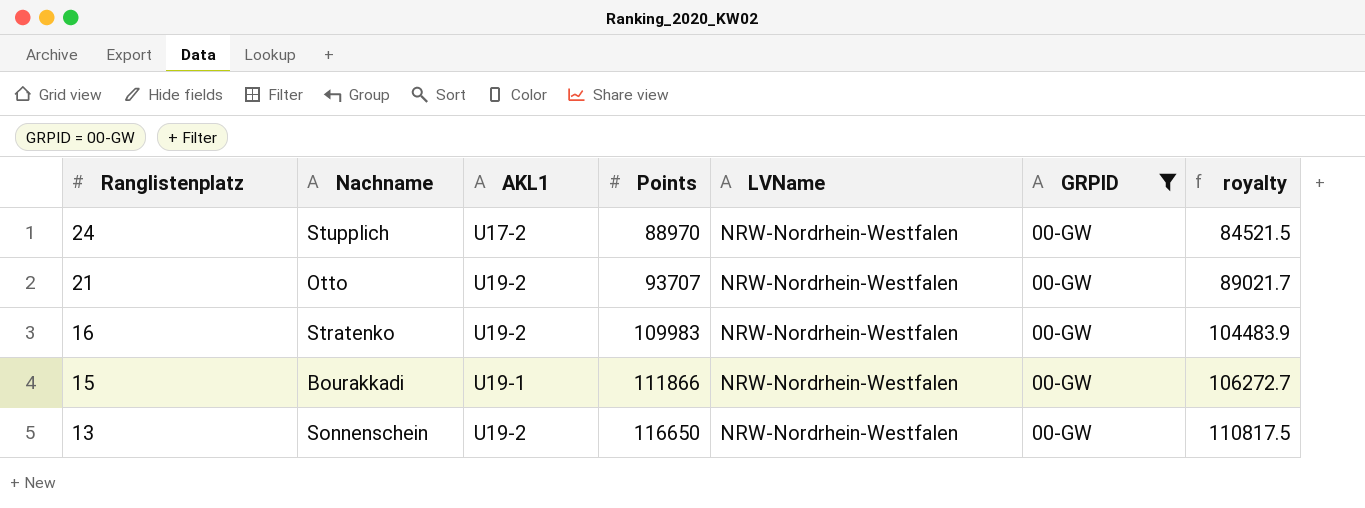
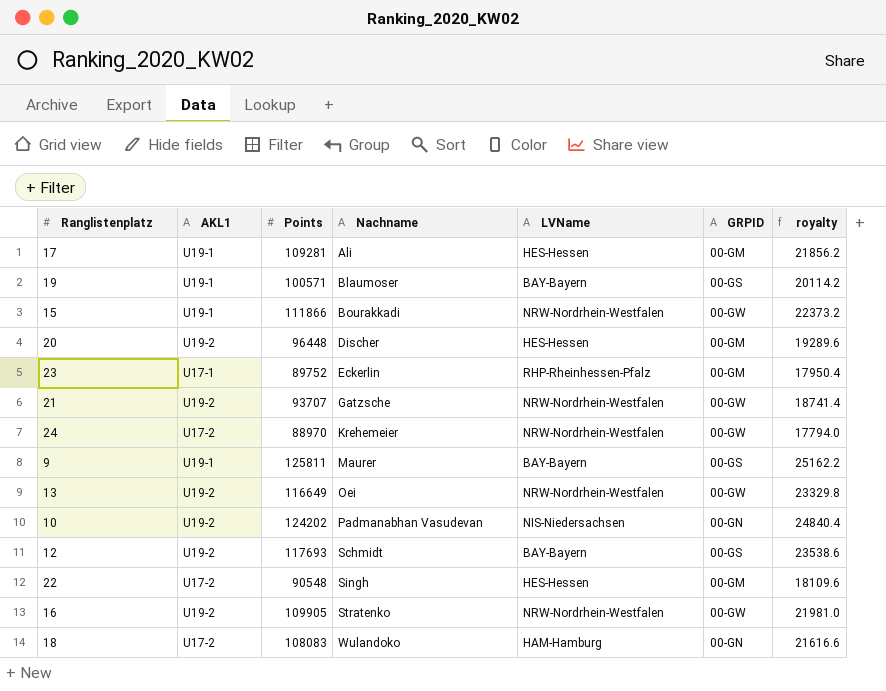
filter: GRPID = 00-GW -> none
row order: Ranglistenplatz descending -> Nachname ascending
column Nachname | position: 2 -> 4
column royalty | formula: [Points] * 0.95 -> [Points] * 0.2
21 | Nachname: Otto -> Gatzsche
24 | Nachname: Stupplich -> Krehemeier
13 | Points: 116650 -> 116649
13 | Nachname: Sonnenschein -> Oei
16 | Points: 109983 -> 109905

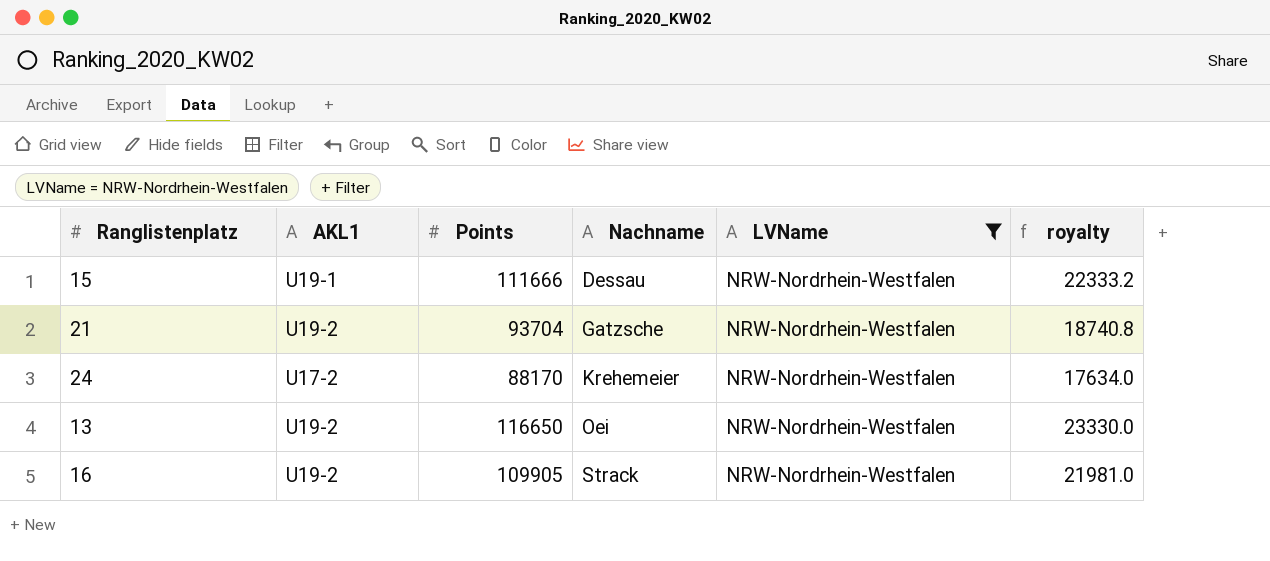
filter: none -> LVName = NRW-Nordrhein-Westfalen
column GRPID | position: 6 -> none
15 | Points: 111866 -> 111666
15 | Nachname: Bourakkadi -> Dessau
15 | royalty: 22373.2 -> 22333.2
21 | Points: 93707 -> 93704
21 | royalty: 18741.4 -> 18740.8
24 | Points: 88970 -> 88170
24 | royalty: 17794.0 -> 17634.0
13 | Points: 116649 -> 116650
13 | royalty: 23329.8 -> 23330.0
16 | Nachname: Stratenko -> Strack

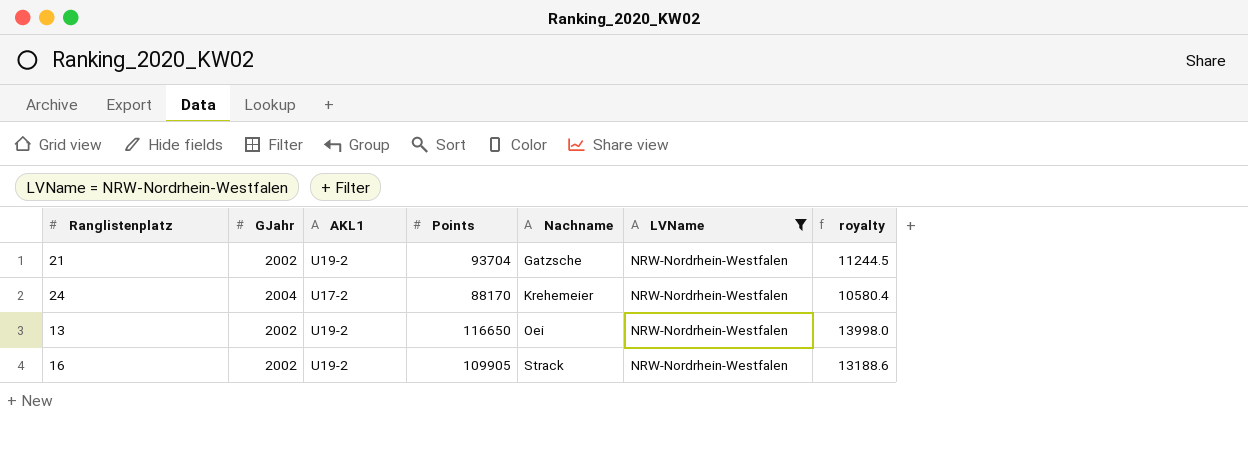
column GJahr | position: none -> 2
column royalty | formula: [Points] * 0.2 -> [Points] * 0.12
row 15: U19-1 | 111666 | Dessau | NRW-Nordrhein-Westfalen | 22333.2 -> none

